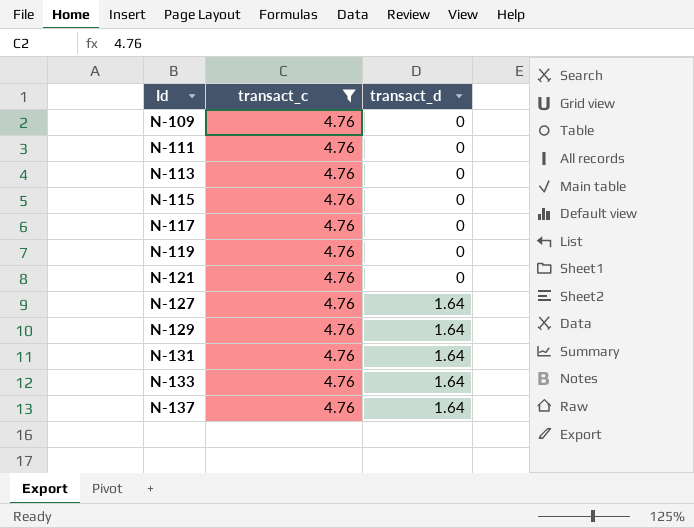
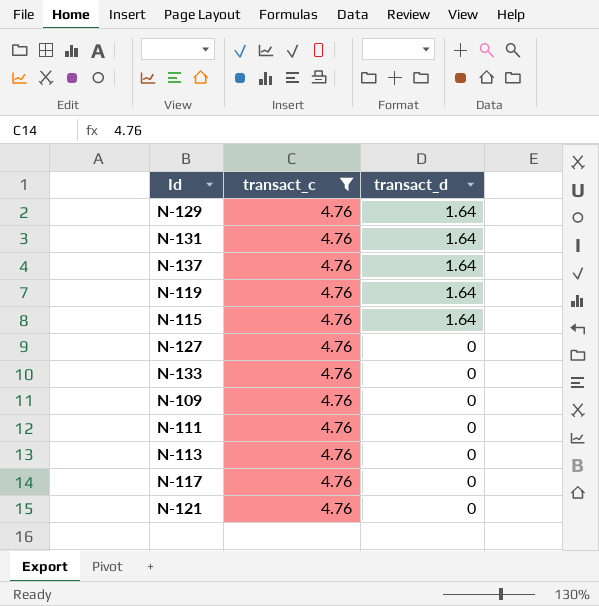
row order: Id ascending -> transact_d descending
N-119 | transact_d: 0 -> 1.64
N-115 | transact_d: 0 -> 1.64
N-127 | transact_d: 1.64 -> 0
N-133 | transact_d: 1.64 -> 0

